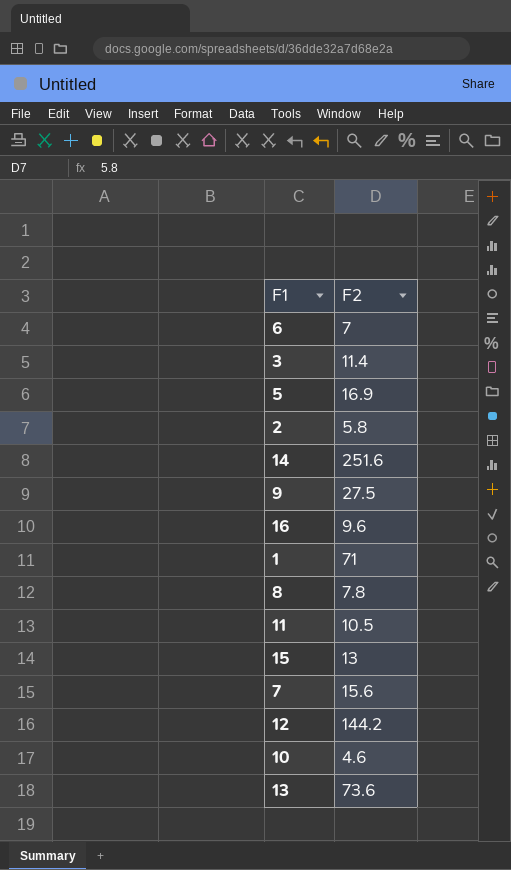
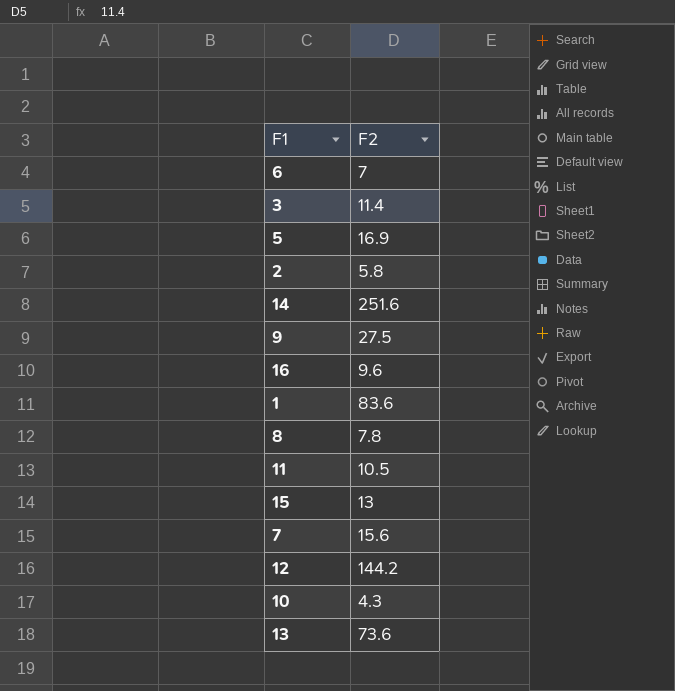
1 | F2: 71 -> 83.6
10 | F2: 4.6 -> 4.3

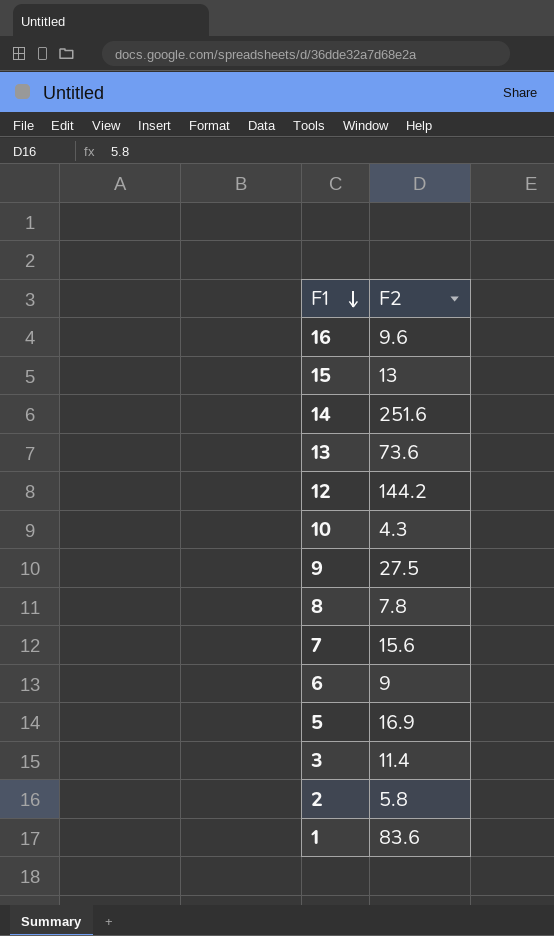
row order: none -> F1 descending
row 11: 10.5 -> none
6 | F2: 7 -> 9

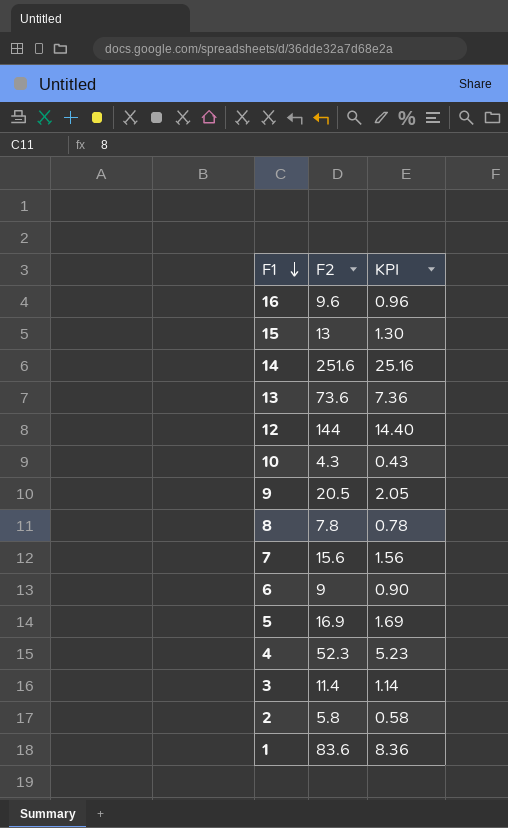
column KPI | formula: none -> [F2] * 0.1
12 | F2: 144.2 -> 144
9 | F2: 27.5 -> 20.5
row 4: none -> 52.3 | 5.23

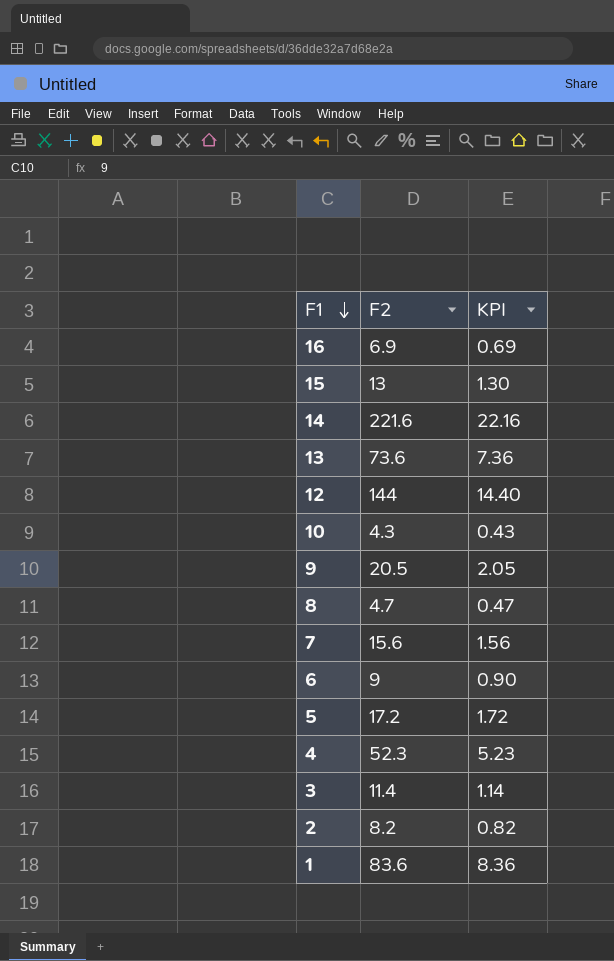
16 | F2: 9.6 -> 6.9
16 | KPI: 0.96 -> 0.69
14 | F2: 251.6 -> 221.6
14 | KPI: 25.16 -> 22.16
8 | F2: 7.8 -> 4.7
8 | KPI: 0.78 -> 0.47
5 | F2: 16.9 -> 17.2
5 | KPI: 1.69 -> 1.72
2 | F2: 5.8 -> 8.2
2 | KPI: 0.58 -> 0.82

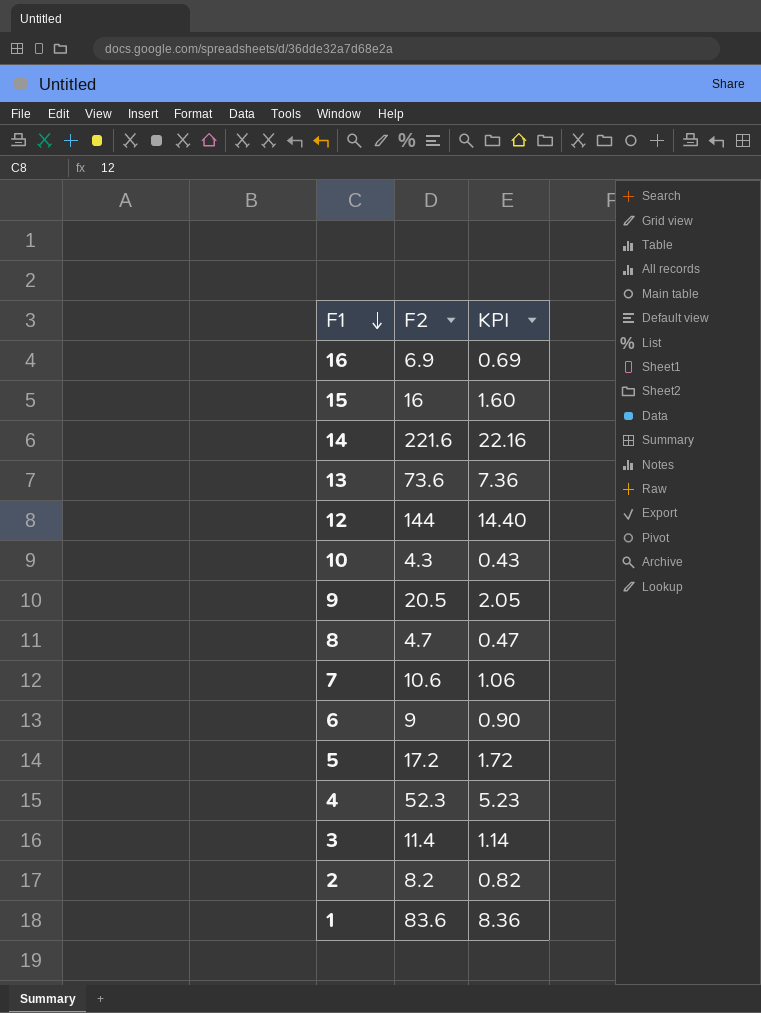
15 | F2: 13 -> 16
15 | KPI: 1.30 -> 1.60
7 | F2: 15.6 -> 10.6
7 | KPI: 1.56 -> 1.06

